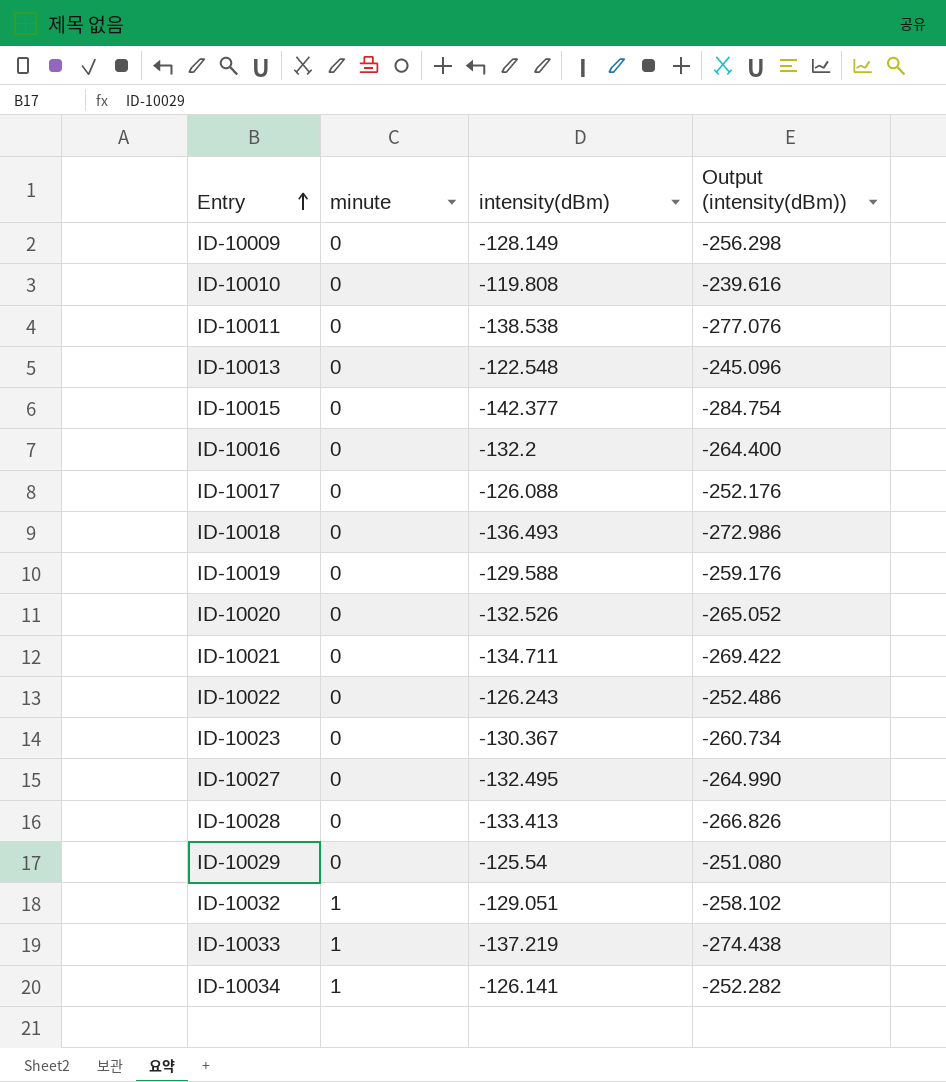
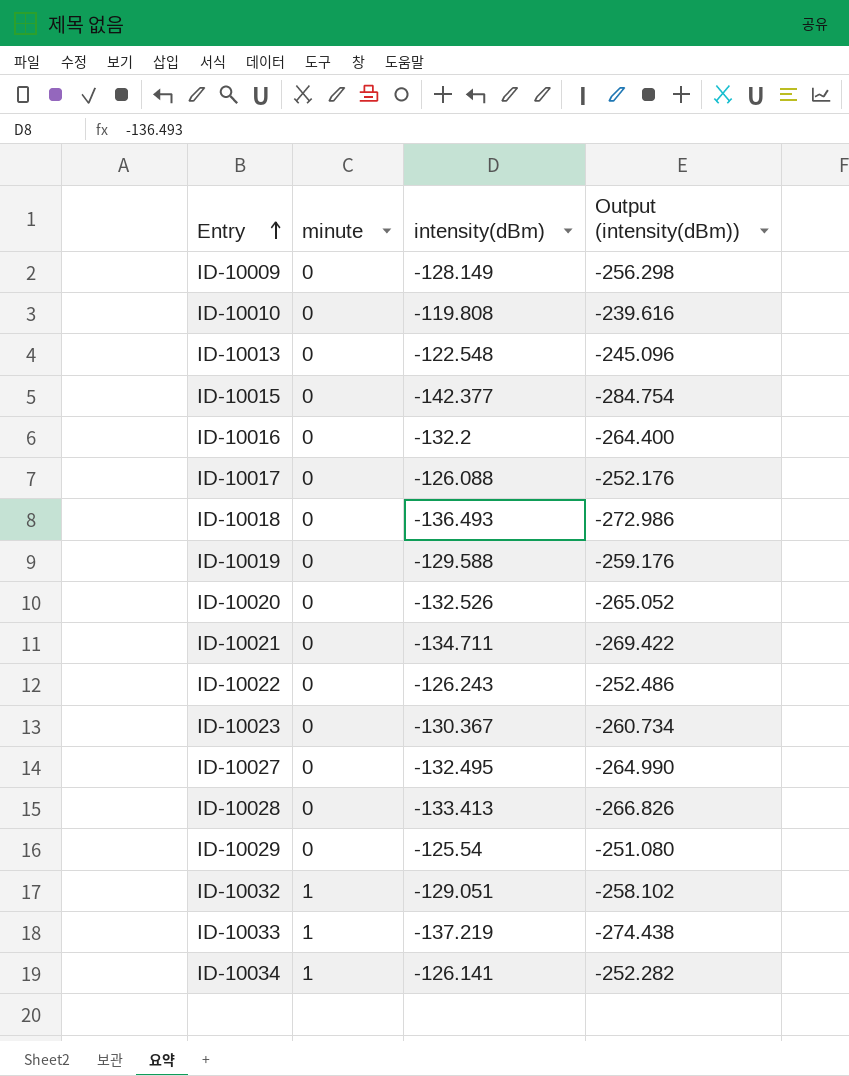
row ID-10011: 0 | -138.538 | -277.076 -> none

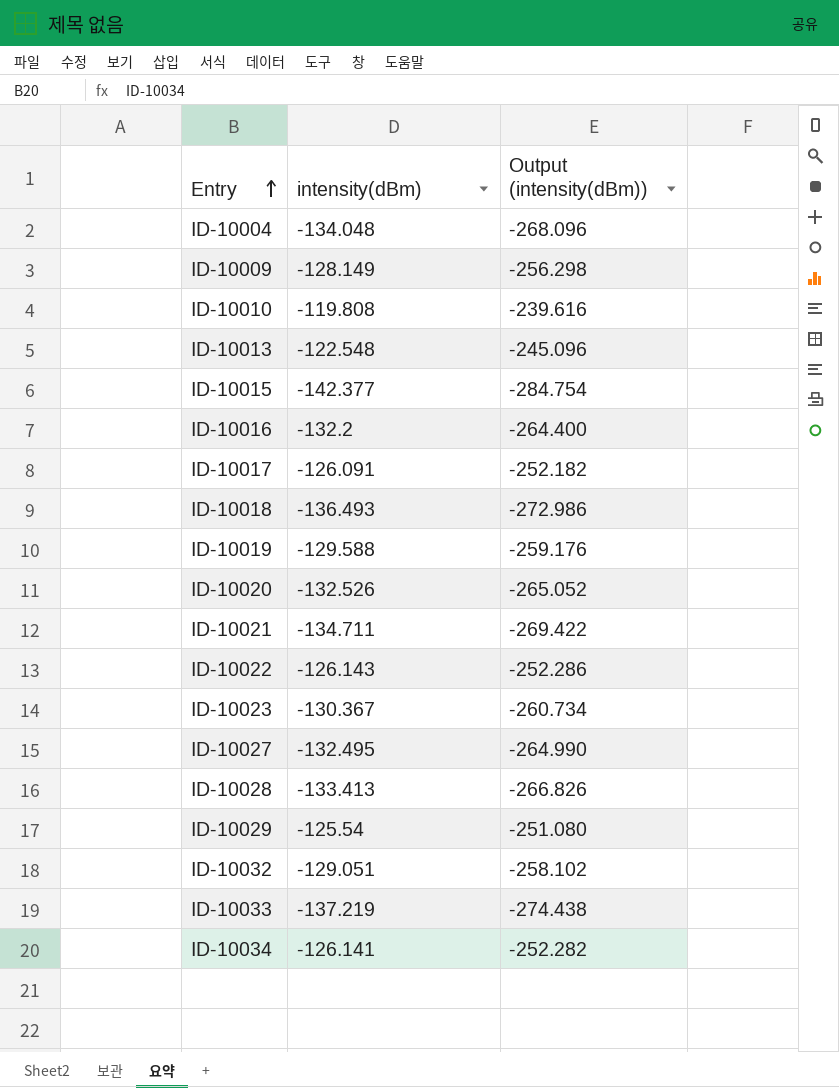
column minute | position: 2 -> none
row ID-10004: none -> -134.048 | -268.096
ID-10017 | intensity(dBm): -126.088 -> -126.091
ID-10017 | Output (intensity(dBm)): -252.176 -> -252.182
ID-10022 | intensity(dBm): -126.243 -> -126.143
ID-10022 | Output (intensity(dBm)): -252.486 -> -252.286

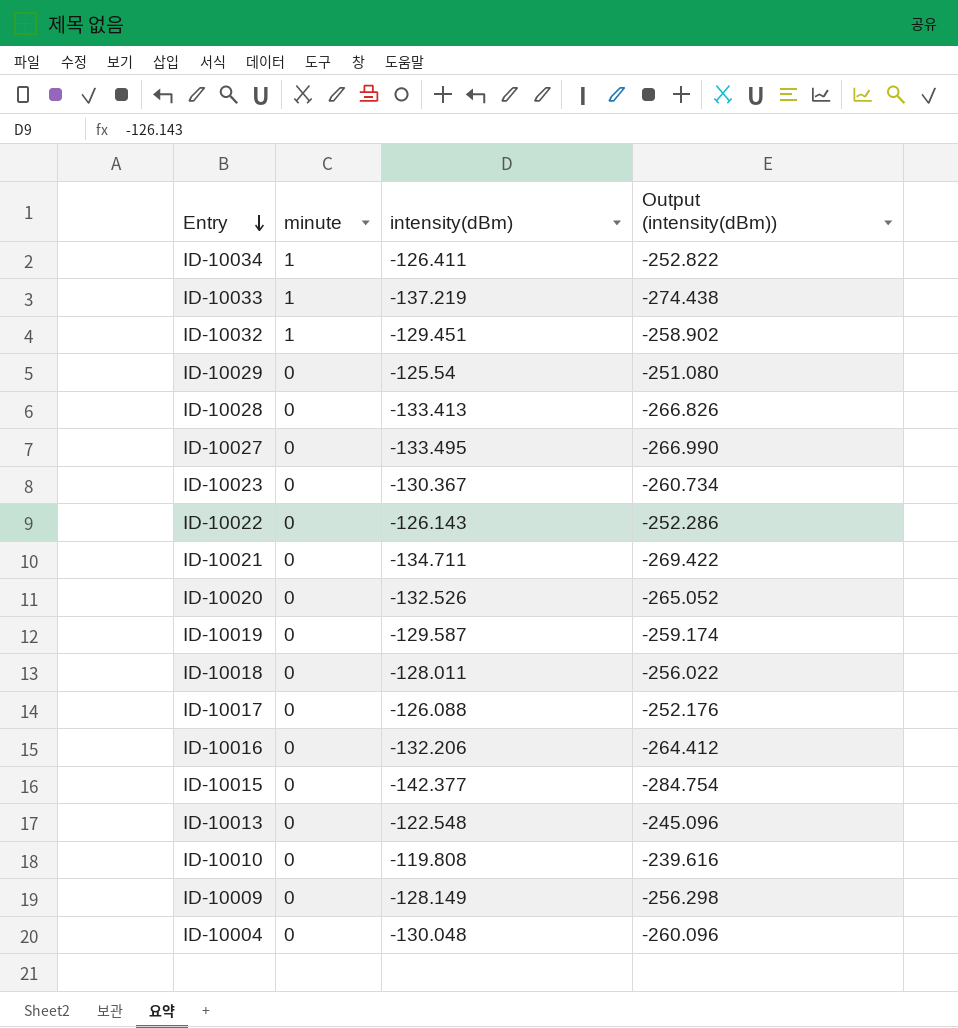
row order: Entry ascending -> Entry descending
column minute | position: none -> 2
ID-10034 | intensity(dBm): -126.141 -> -126.411
ID-10034 | Output (intensity(dBm)): -252.282 -> -252.822
ID-10032 | intensity(dBm): -129.051 -> -129.451
ID-10032 | Output (intensity(dBm)): -258.102 -> -258.902
ID-10027 | intensity(dBm): -132.495 -> -133.495
ID-10027 | Output (intensity(dBm)): -264.990 -> -266.990
ID-10019 | intensity(dBm): -129.588 -> -129.587
ID-10019 | Output (intensity(dBm)): -259.176 -> -259.174
ID-10018 | intensity(dBm): -136.493 -> -128.011
ID-10018 | Output (intensity(dBm)): -272.986 -> -256.022
ID-10017 | intensity(dBm): -126.091 -> -126.088
ID-10017 | Output (intensity(dBm)): -252.182 -> -252.176
ID-10016 | intensity(dBm): -132.2 -> -132.206
ID-10016 | Output (intensity(dBm)): -264.400 -> -264.412
ID-10004 | intensity(dBm): -134.048 -> -130.048
ID-10004 | Output (intensity(dBm)): -268.096 -> -260.096

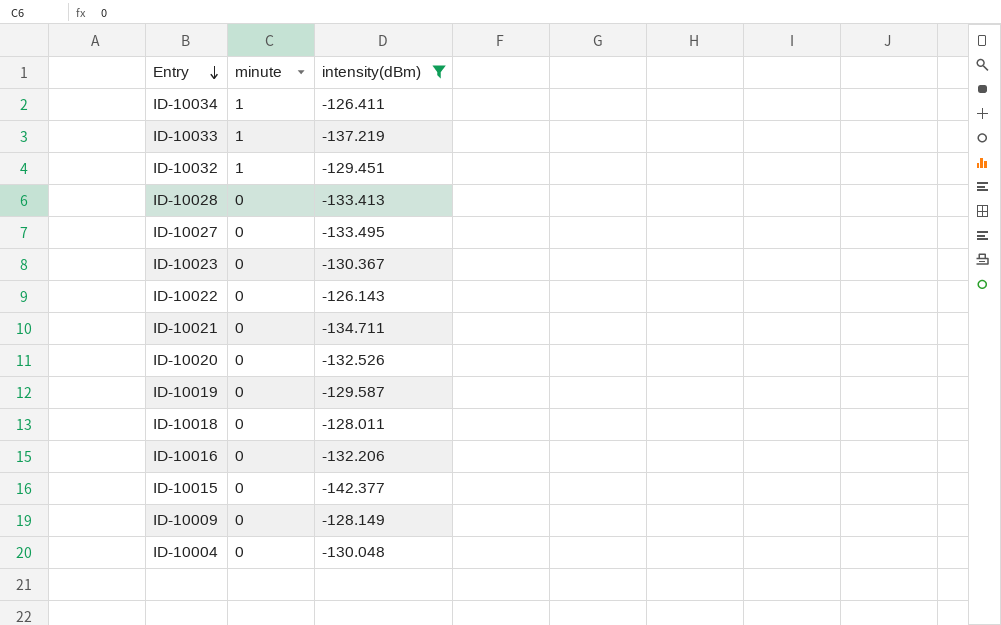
filter: none -> intensity(dBm) <= -126.143
column Output (intensity(dBm)) | formula: [intensity(dBm)] * 2 -> none

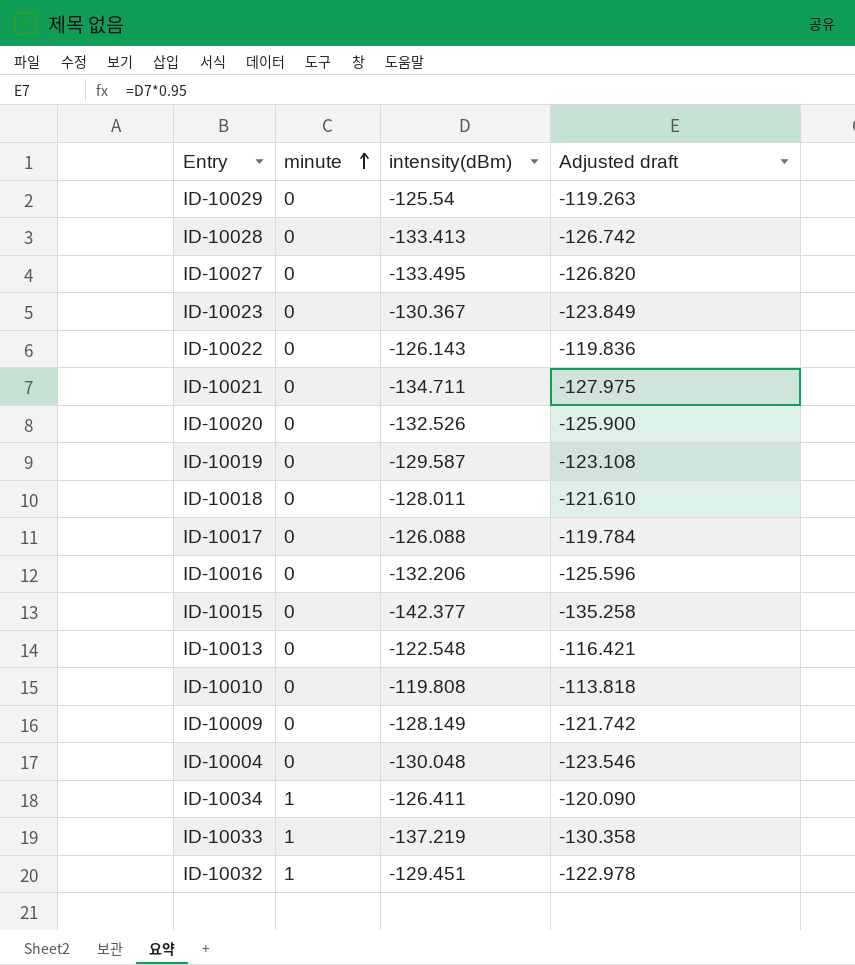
filter: intensity(dBm) <= -126.143 -> none
row order: Entry descending -> minute ascending
column Adjusted draft | formula: none -> [intensity(dBm)] * 0.95

